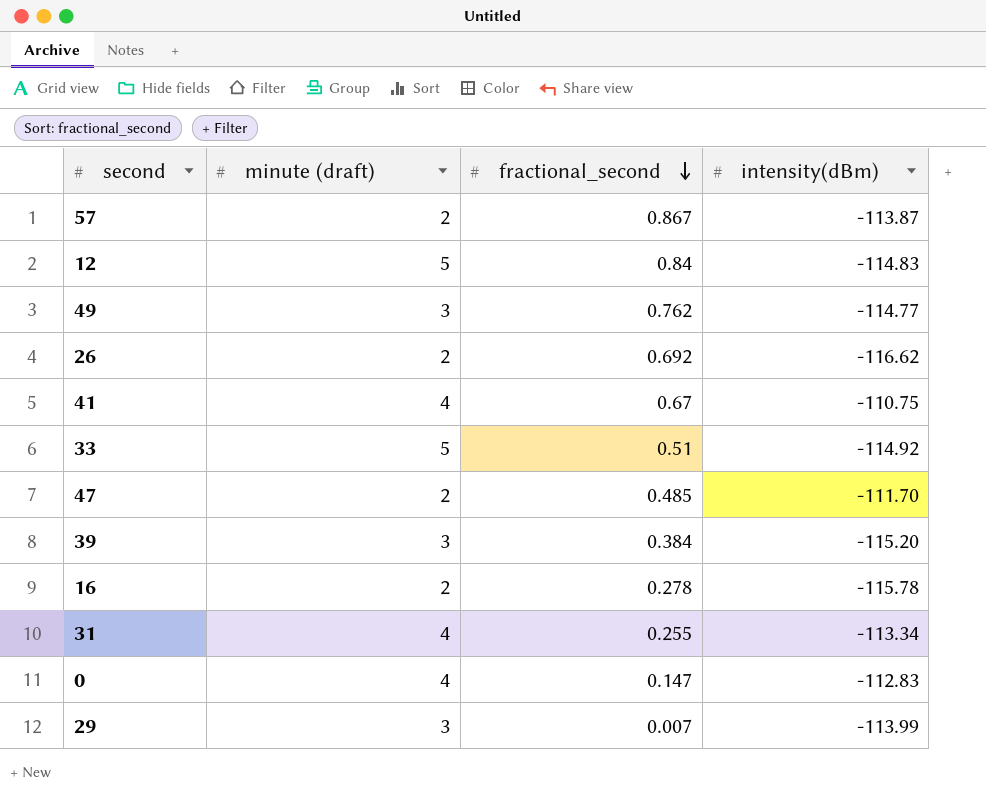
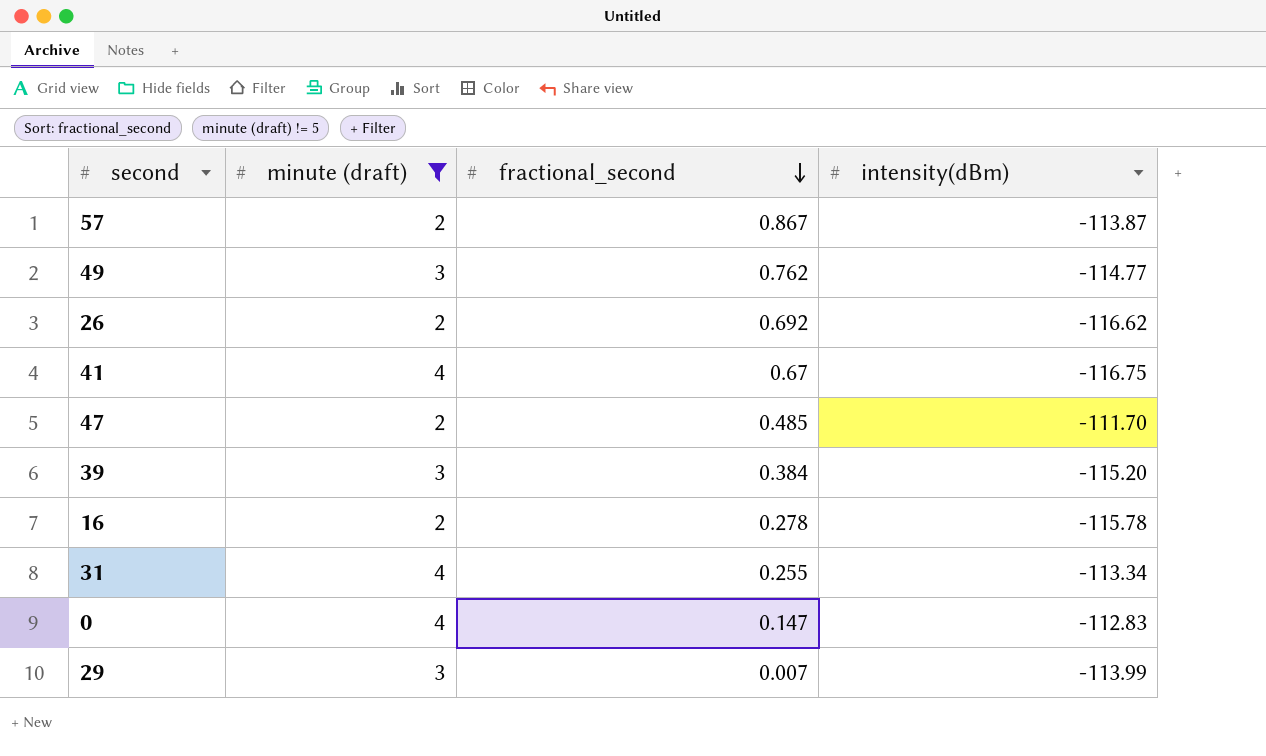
filter: none -> minute (draft) != 5
41 | intensity(dBm): -110.75 -> -116.75

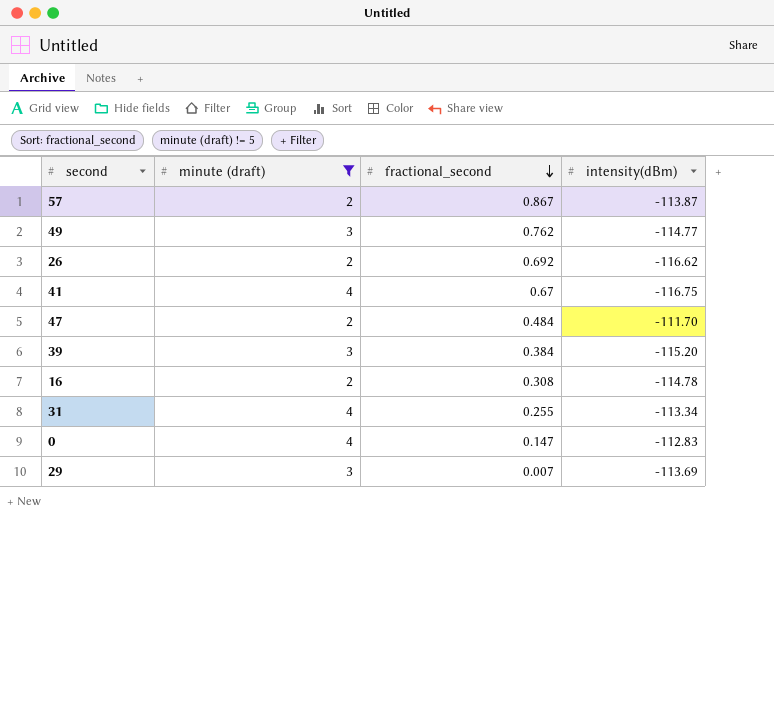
47 | fractional_second: 0.485 -> 0.484
16 | fractional_second: 0.278 -> 0.308
16 | intensity(dBm): -115.78 -> -114.78
29 | intensity(dBm): -113.99 -> -113.69

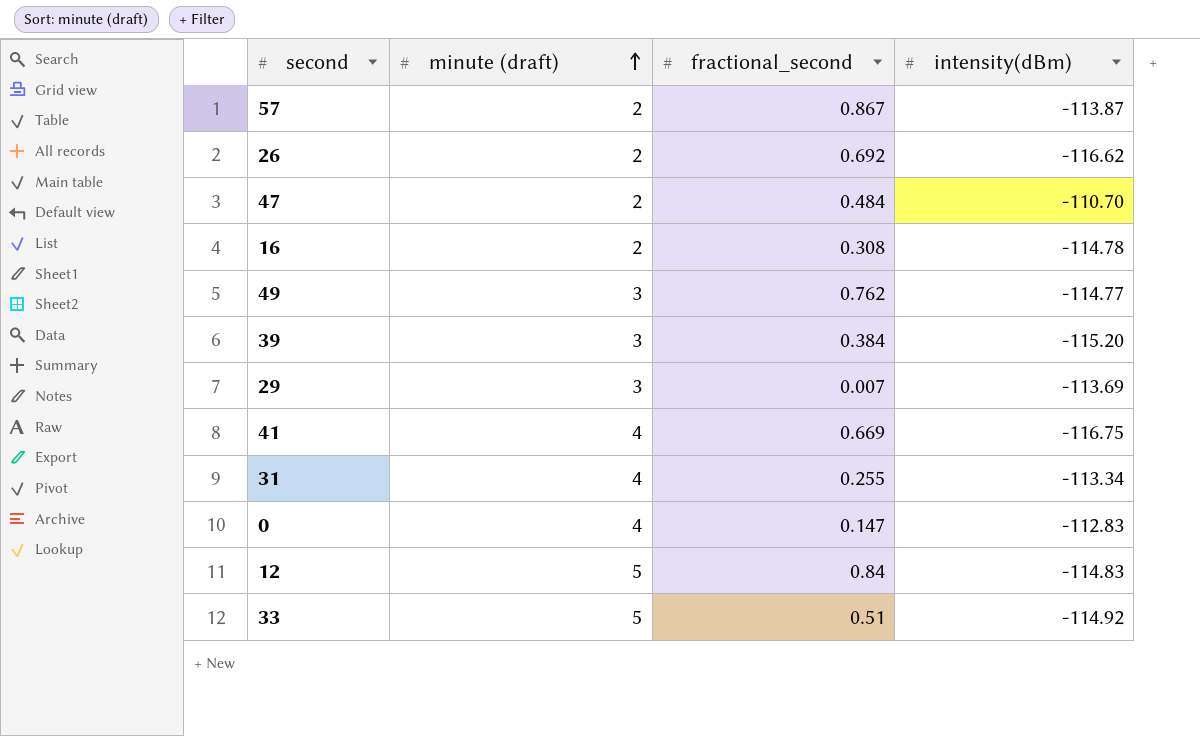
filter: minute (draft) != 5 -> none
row order: fractional_second descending -> minute (draft) ascending
47 | intensity(dBm): -111.70 -> -110.70
41 | fractional_second: 0.67 -> 0.669

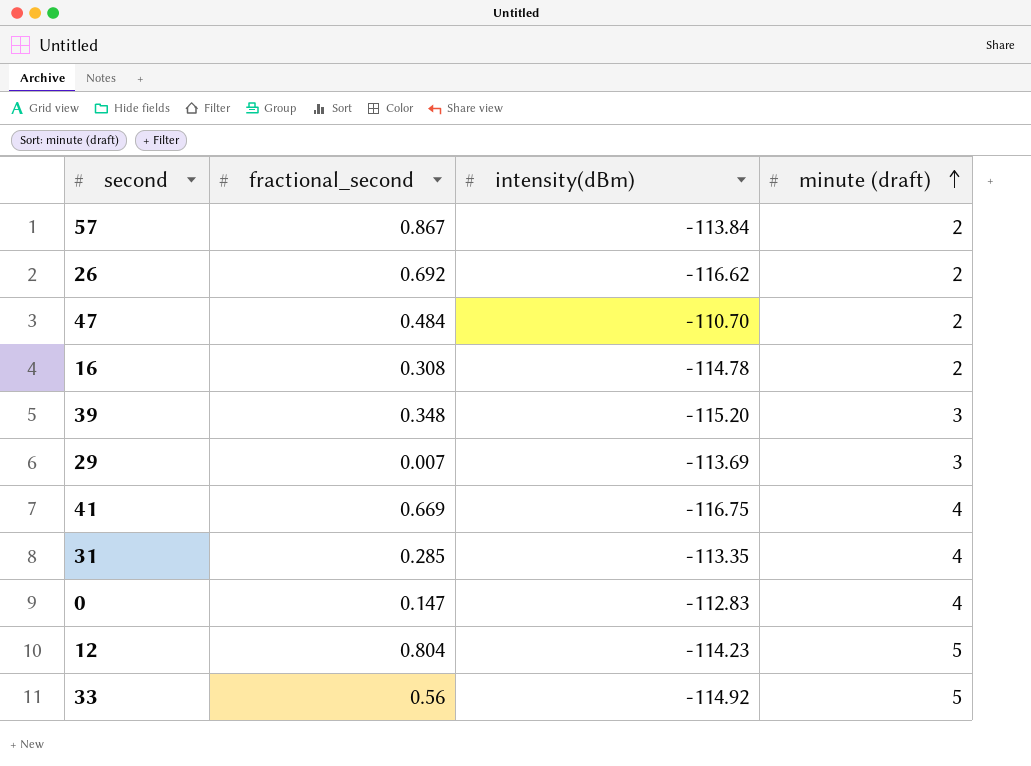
column minute (draft) | position: 2 -> 4
row 49: 3 | 0.762 | -114.77 -> none
57 | intensity(dBm): -113.87 -> -113.84
39 | fractional_second: 0.384 -> 0.348
31 | fractional_second: 0.255 -> 0.285
31 | intensity(dBm): -113.34 -> -113.35
12 | fractional_second: 0.84 -> 0.804
12 | intensity(dBm): -114.83 -> -114.23
33 | fractional_second: 0.51 -> 0.56

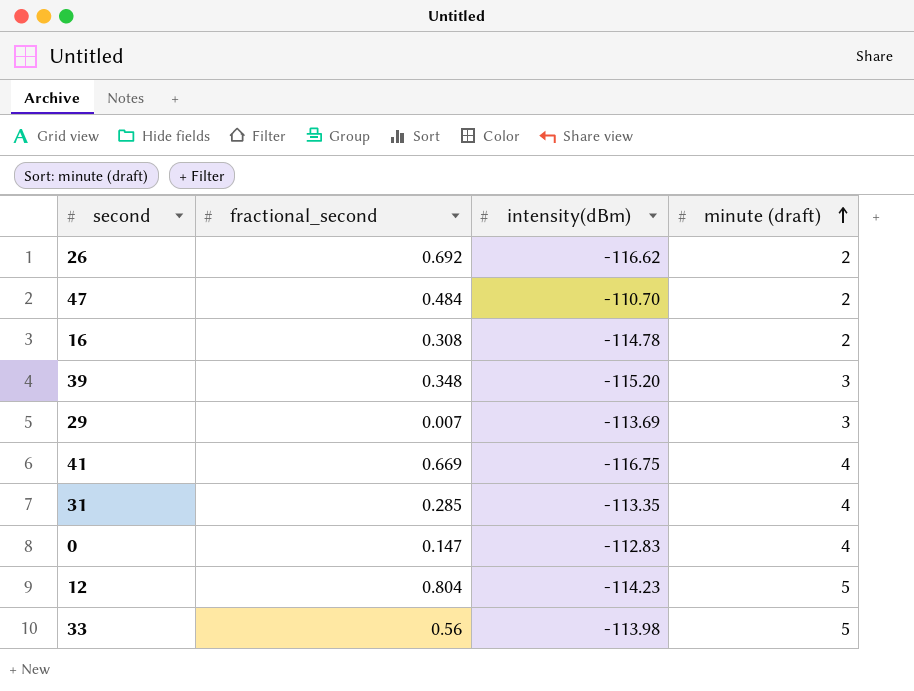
row 57: 0.867 | -113.84 | 2 -> none
33 | intensity(dBm): -114.92 -> -113.98

